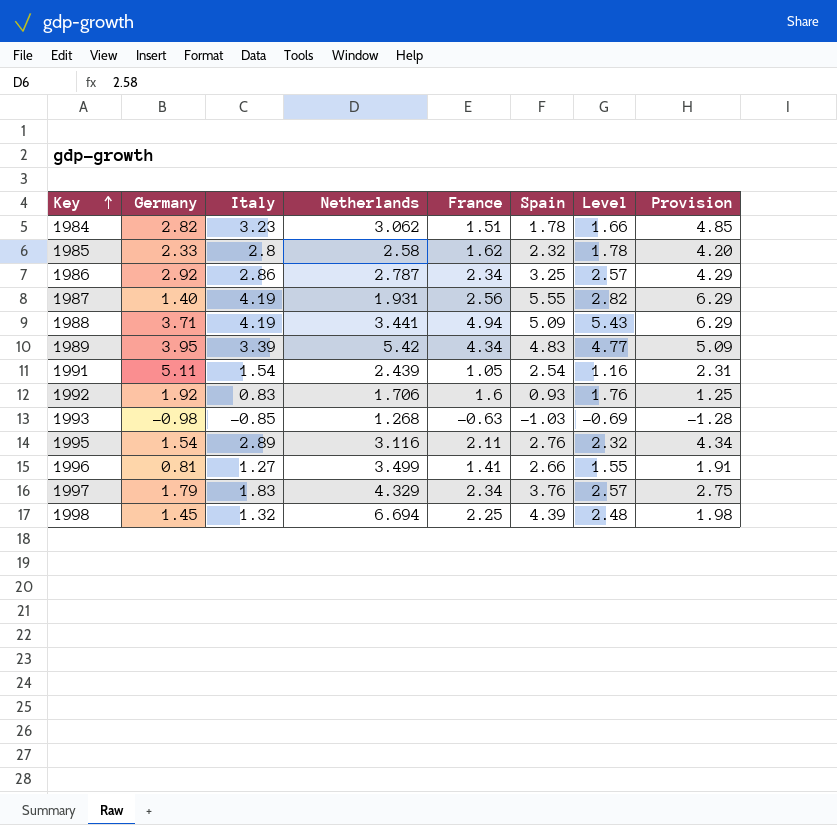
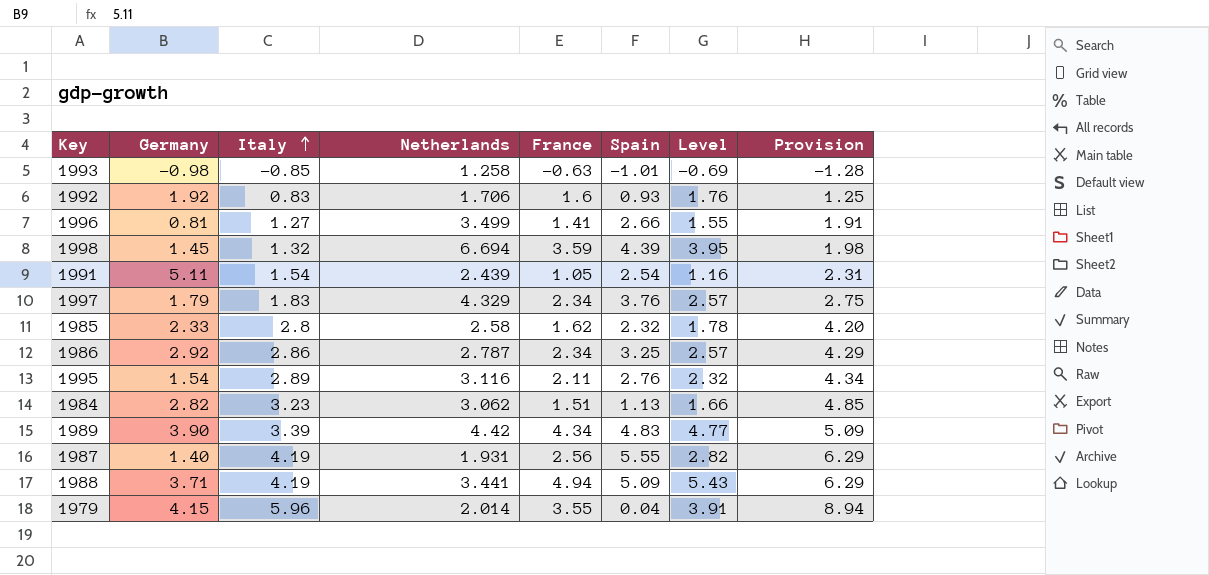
row order: Key ascending -> Italy ascending
1993 | Netherlands: 1.268 -> 1.258
1993 | Spain: -1.03 -> -1.01
1998 | France: 2.25 -> 3.59
1998 | Level: 2.48 -> 3.95
1984 | Spain: 1.78 -> 1.13
1989 | Germany: 3.95 -> 3.90
1989 | Netherlands: 5.42 -> 4.42
row 1979: none -> 4.15 | 5.96 | 2.014 | 3.55 | 0.04 | 3.91 | 8.94

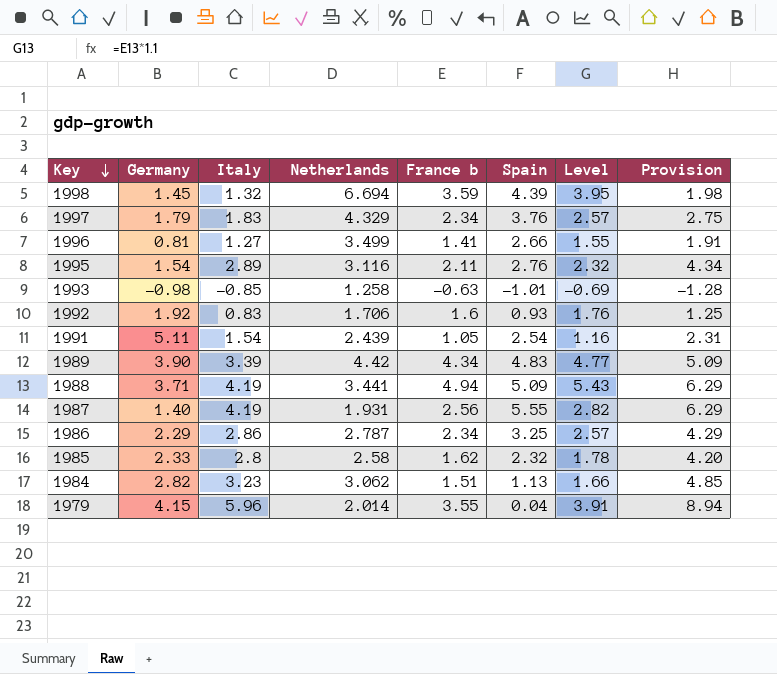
row order: Italy ascending -> Key descending
column name: France -> France b
1986 | Germany: 2.92 -> 2.29

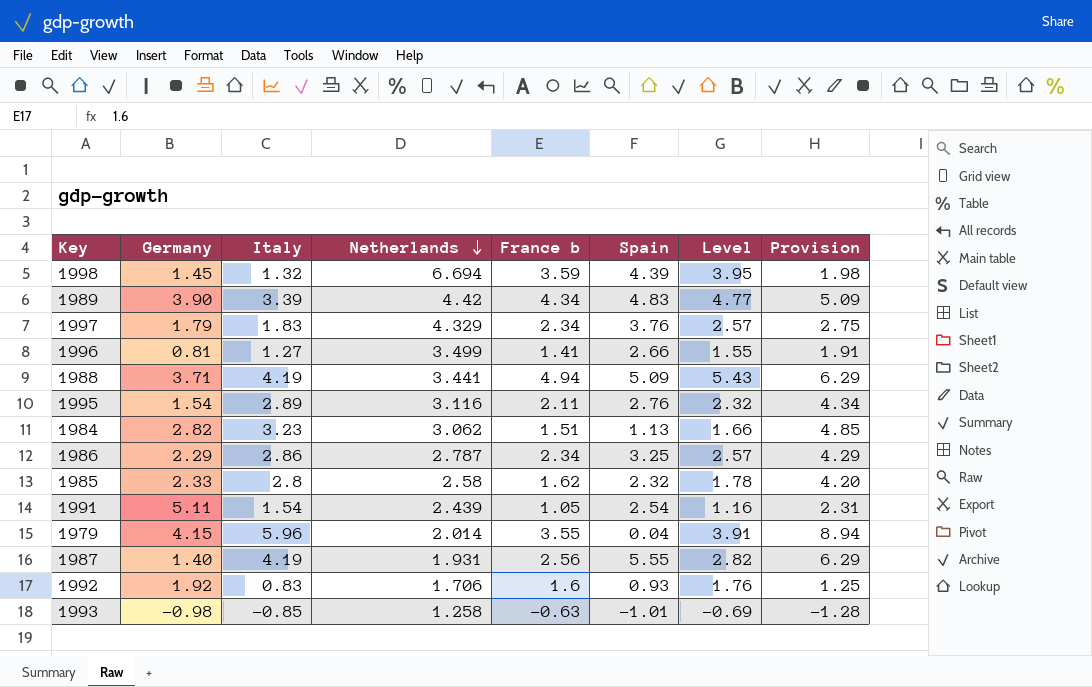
row order: Key descending -> Netherlands descending

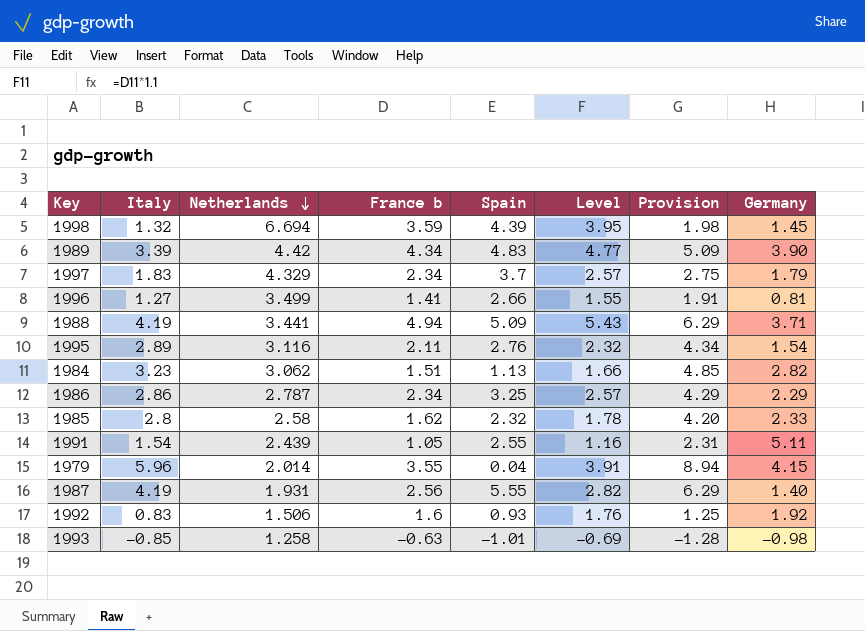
column Germany | position: 2 -> 8
1997 | Spain: 3.76 -> 3.7
1991 | Spain: 2.54 -> 2.55
1992 | Netherlands: 1.706 -> 1.506

